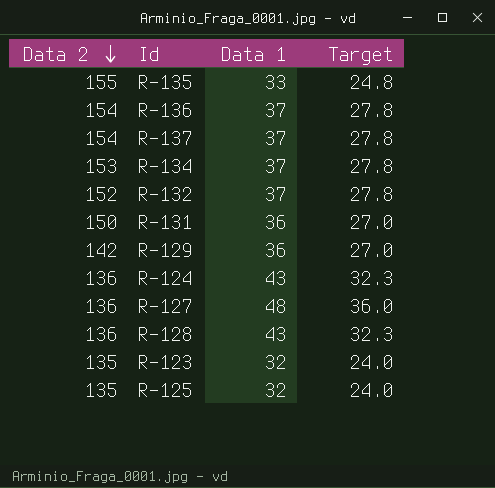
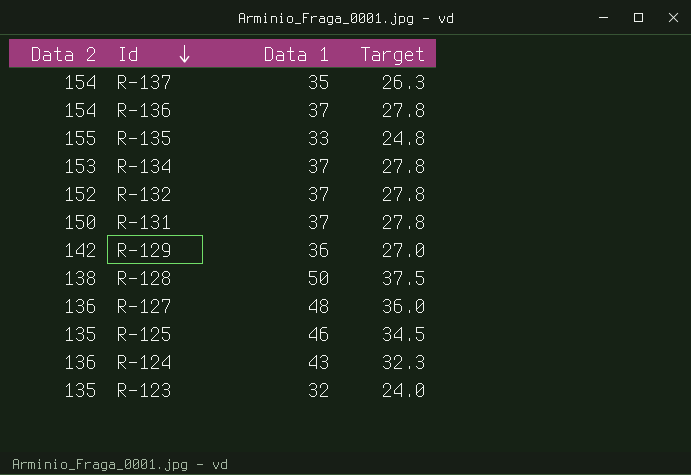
row order: Data 2 descending -> Id descending
R-137 | Data 1: 37 -> 35
R-137 | Target: 27.8 -> 26.3
R-131 | Data 1: 36 -> 37
R-131 | Target: 27.0 -> 27.8
R-128 | Data 2: 136 -> 138
R-128 | Data 1: 43 -> 50
R-128 | Target: 32.3 -> 37.5
R-125 | Data 1: 32 -> 46
R-125 | Target: 24.0 -> 34.5

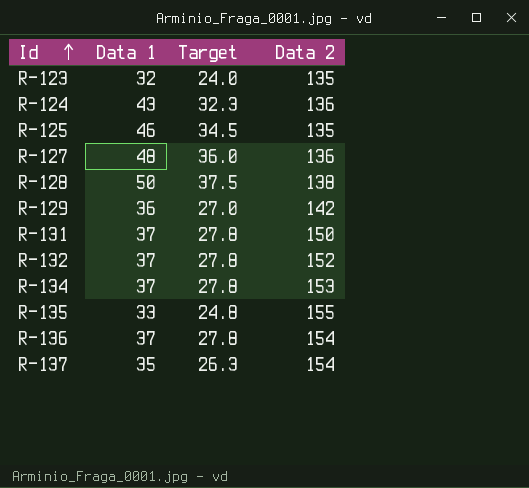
row order: Id descending -> Id ascending
column Data 2 | position: 1 -> 4

